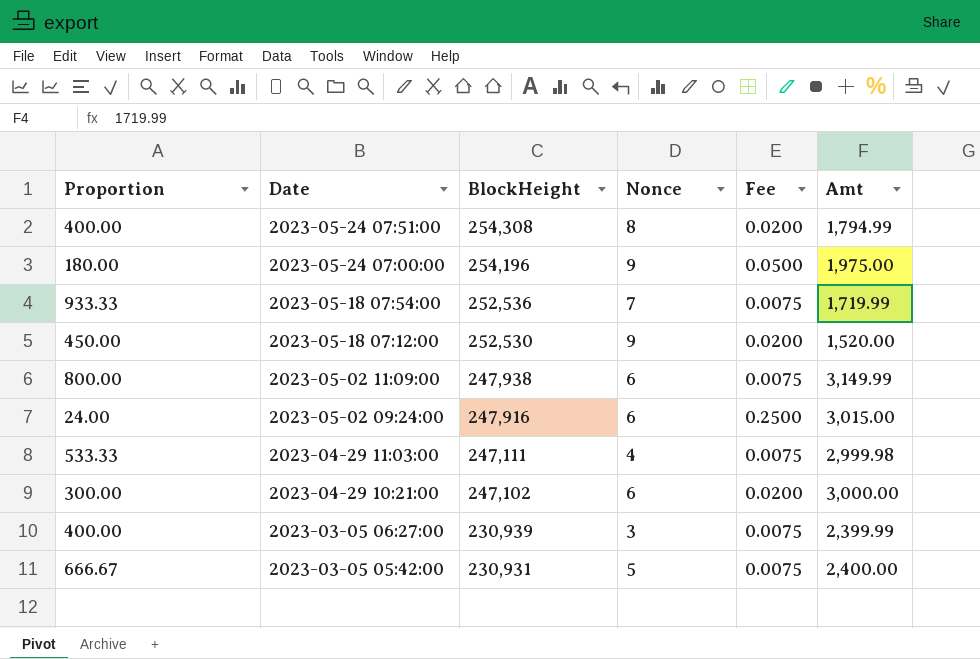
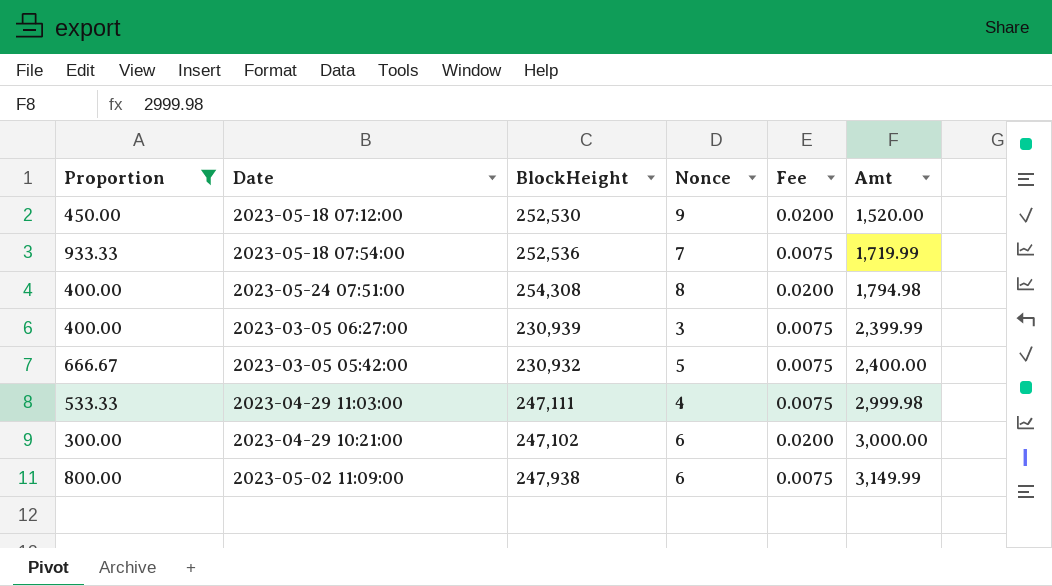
filter: none -> Proportion >= 300.00
row order: Date descending -> Amt ascending
2023-05-24 07:51:00 | Amt: 1,794.99 -> 1,794.98
2023-03-05 05:42:00 | BlockHeight: 230,931 -> 230,932

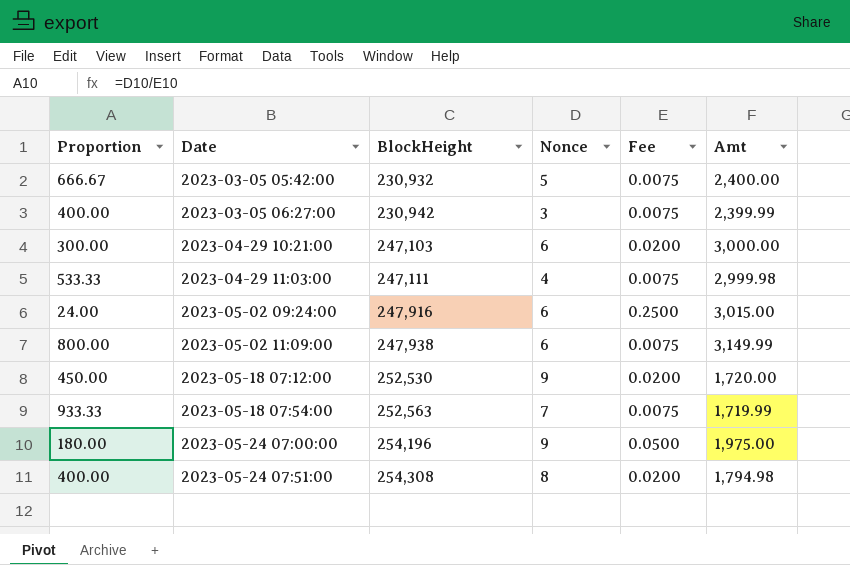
filter: Proportion >= 300.00 -> none
row order: Amt ascending -> Date ascending
2023-03-05 06:27:00 | BlockHeight: 230,939 -> 230,942
2023-04-29 10:21:00 | BlockHeight: 247,102 -> 247,103
2023-05-18 07:12:00 | Amt: 1,520.00 -> 1,720.00
2023-05-18 07:54:00 | BlockHeight: 252,536 -> 252,563

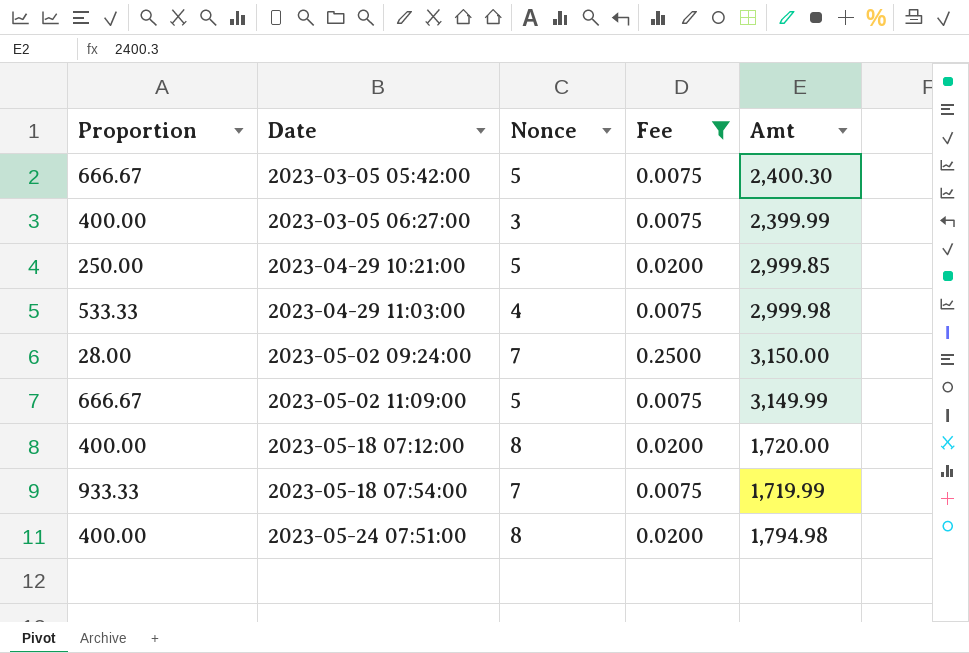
filter: none -> Fee != 0.0500
column BlockHeight | position: 3 -> none
2023-03-05 05:42:00 | Amt: 2,400.00 -> 2,400.30
2023-04-29 10:21:00 | Proportion: 300.00 -> 250.00
2023-04-29 10:21:00 | Nonce: 6 -> 5
2023-04-29 10:21:00 | Amt: 3,000.00 -> 2,999.85
2023-05-02 09:24:00 | Proportion: 24.00 -> 28.00
2023-05-02 09:24:00 | Nonce: 6 -> 7
2023-05-02 09:24:00 | Amt: 3,015.00 -> 3,150.00
2023-05-02 11:09:00 | Proportion: 800.00 -> 666.67
2023-05-02 11:09:00 | Nonce: 6 -> 5
2023-05-18 07:12:00 | Proportion: 450.00 -> 400.00
2023-05-18 07:12:00 | Nonce: 9 -> 8

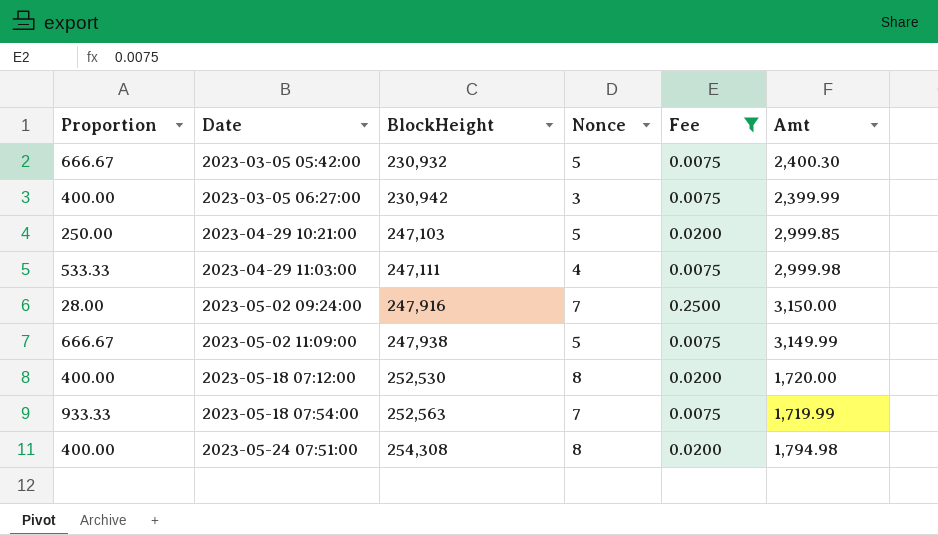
column BlockHeight | position: none -> 3

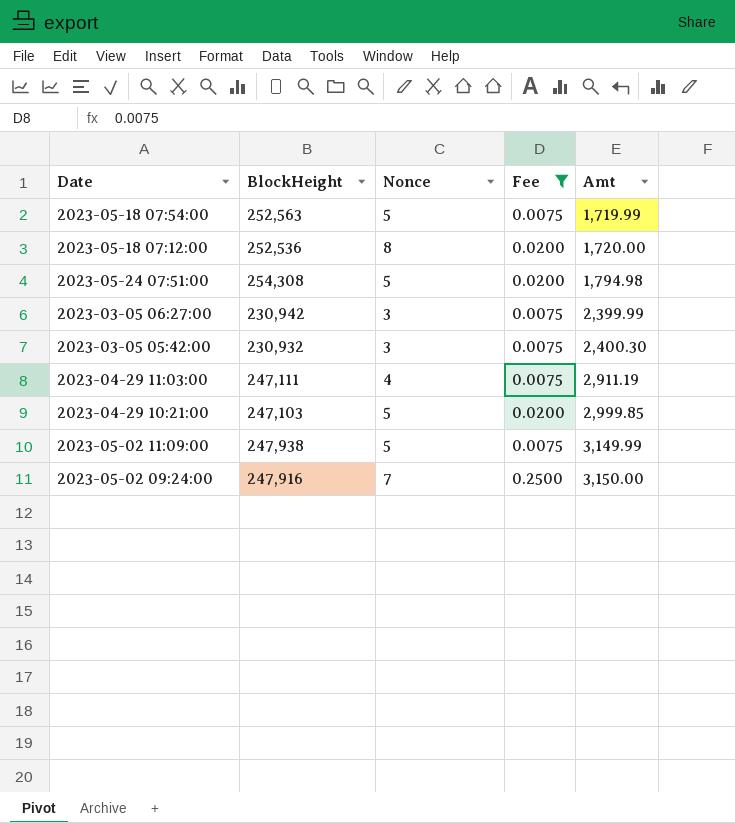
row order: Date ascending -> Amt ascending
column Proportion | formula: [Nonce] / [Fee] -> none
2023-05-18 07:54:00 | Nonce: 7 -> 5
2023-05-18 07:12:00 | BlockHeight: 252,530 -> 252,536
2023-05-24 07:51:00 | Nonce: 8 -> 5
2023-03-05 05:42:00 | Nonce: 5 -> 3
2023-04-29 11:03:00 | Amt: 2,999.98 -> 2,911.19

